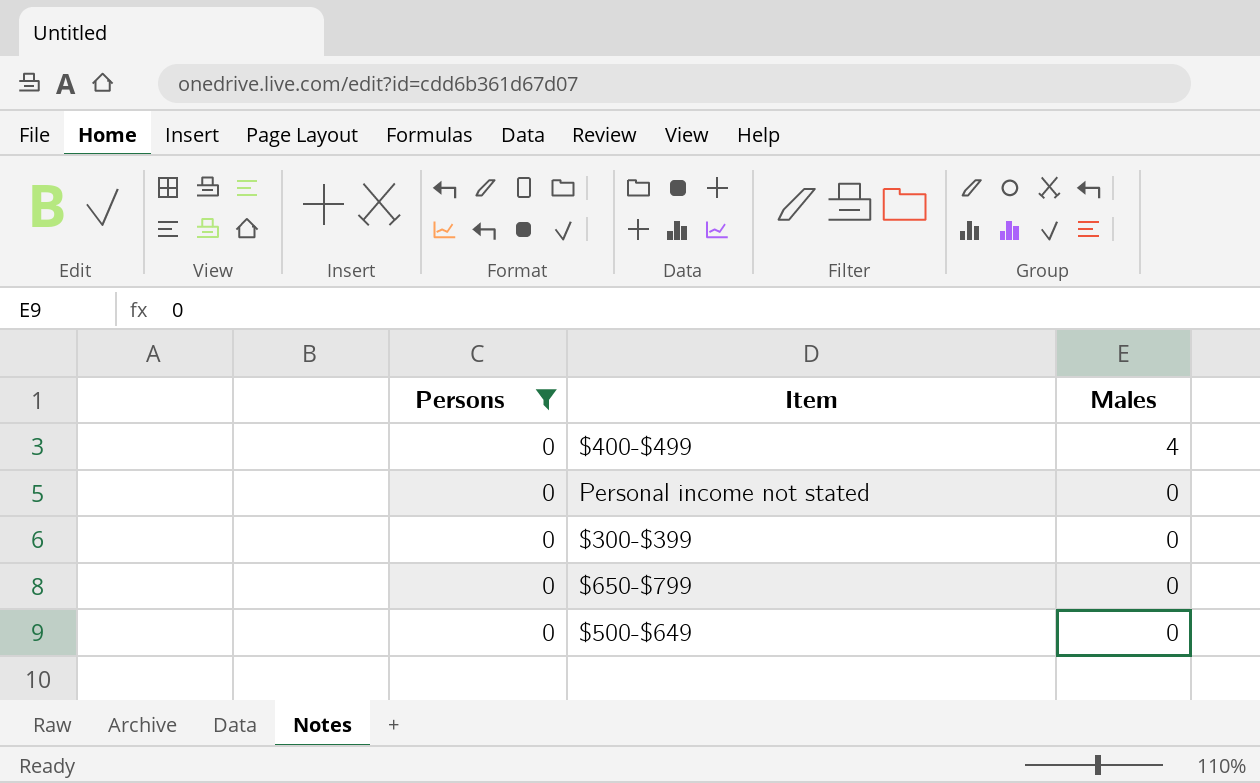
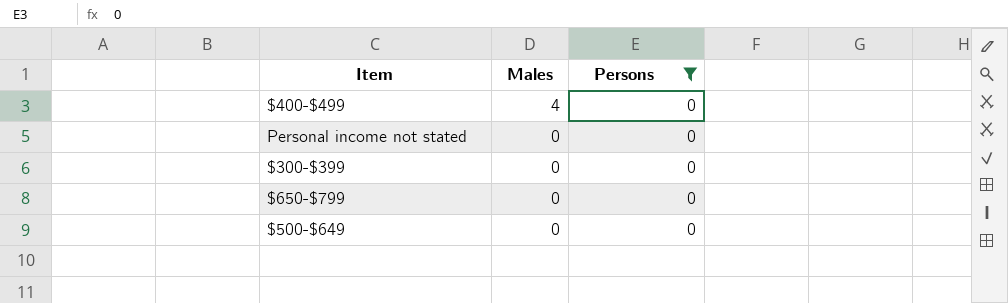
column Persons | position: 1 -> 3

